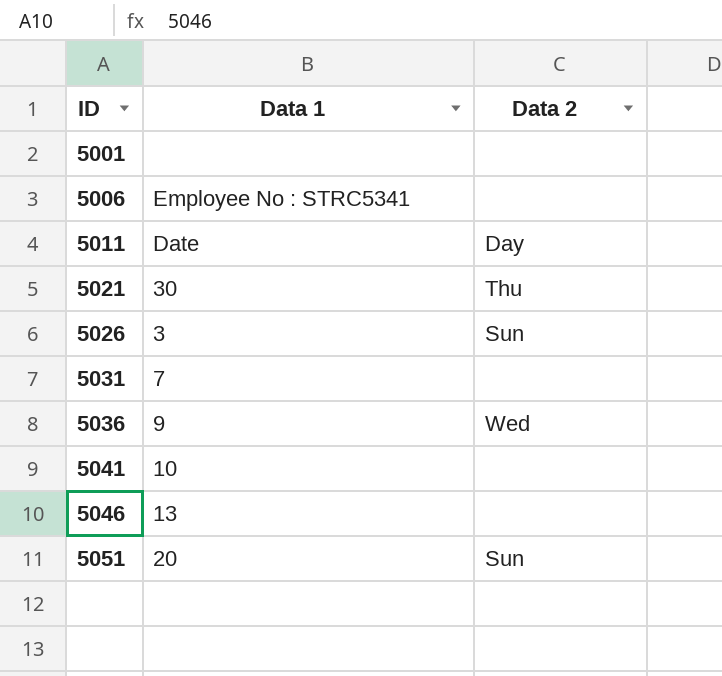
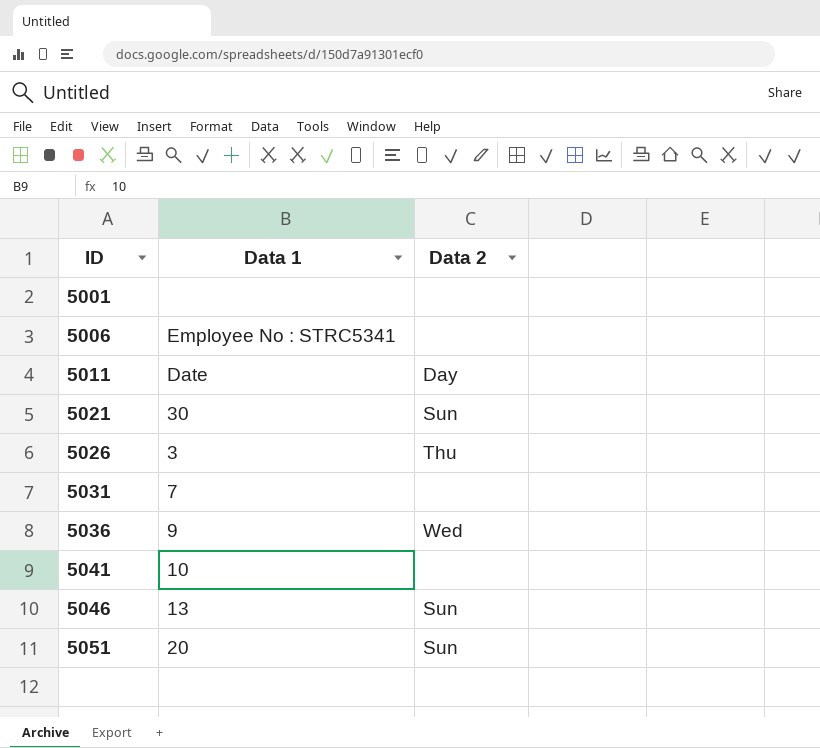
5021 | Data 2: Thu -> Sun
5026 | Data 2: Sun -> Thu
5046 | Data 2: none -> Sun

